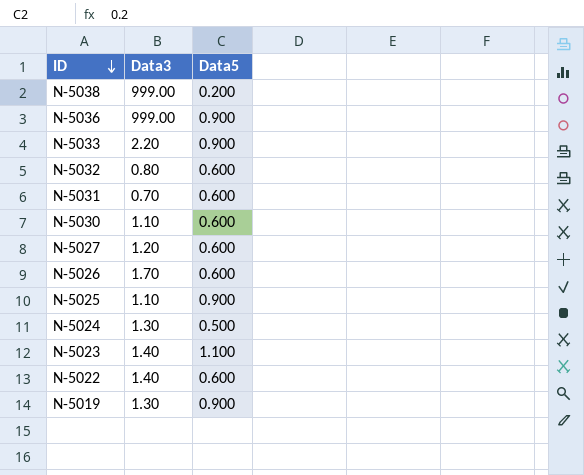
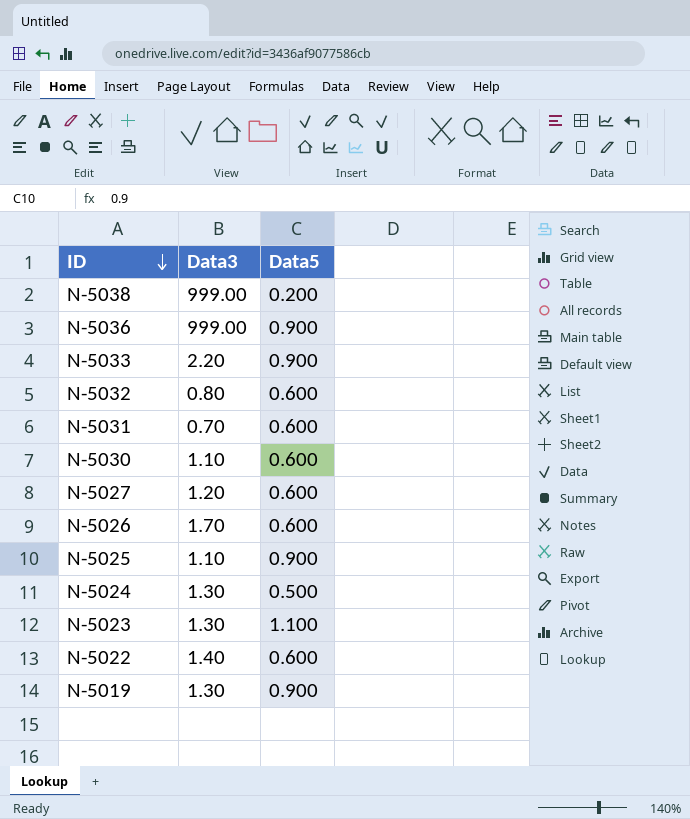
N-5023 | Data3: 1.40 -> 1.30

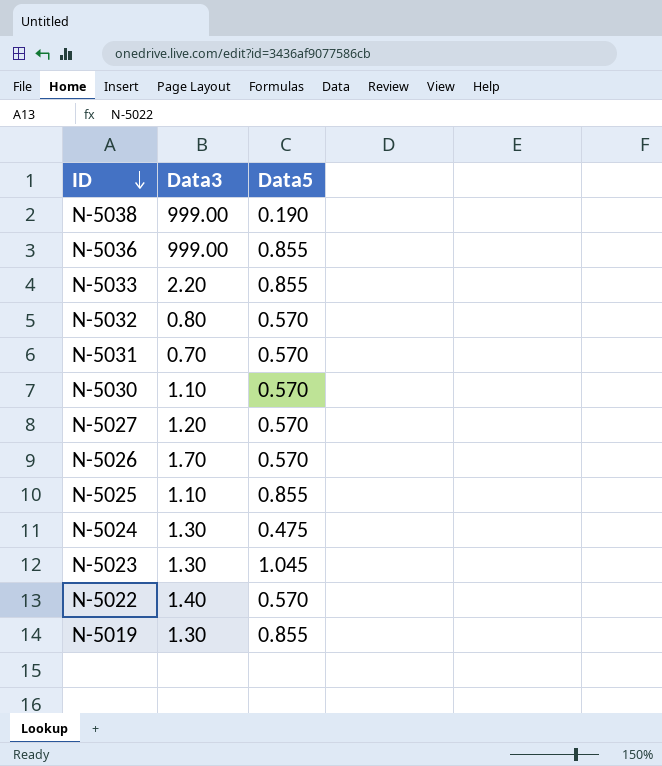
N-5038 | Data5: 0.200 -> 0.190
N-5036 | Data5: 0.900 -> 0.855
N-5033 | Data5: 0.900 -> 0.855
N-5032 | Data5: 0.600 -> 0.570
N-5031 | Data5: 0.600 -> 0.570
N-5030 | Data5: 0.600 -> 0.570
N-5027 | Data5: 0.600 -> 0.570
N-5026 | Data5: 0.600 -> 0.570
N-5025 | Data5: 0.900 -> 0.855
N-5024 | Data5: 0.500 -> 0.475
N-5023 | Data5: 1.100 -> 1.045
N-5022 | Data5: 0.600 -> 0.570
N-5019 | Data5: 0.900 -> 0.855

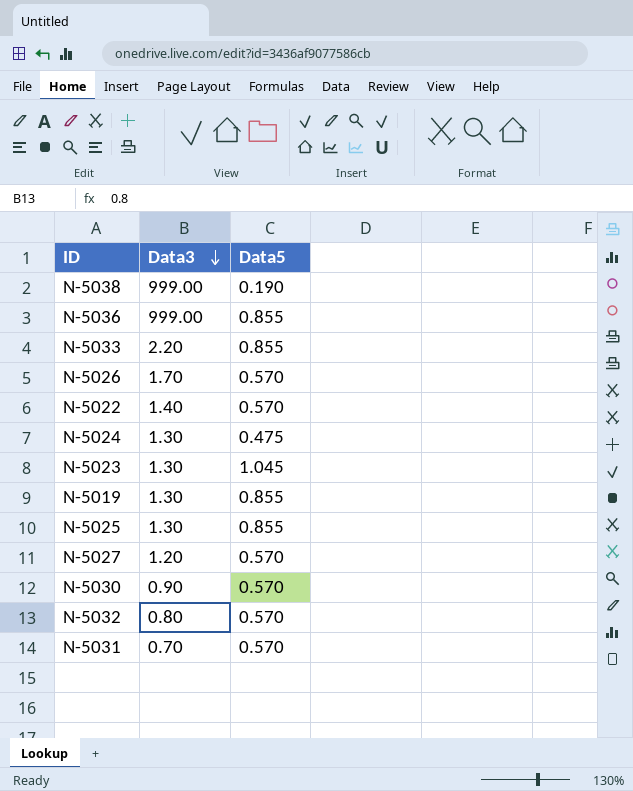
row order: ID descending -> Data3 descending
N-5025 | Data3: 1.10 -> 1.30
N-5030 | Data3: 1.10 -> 0.90

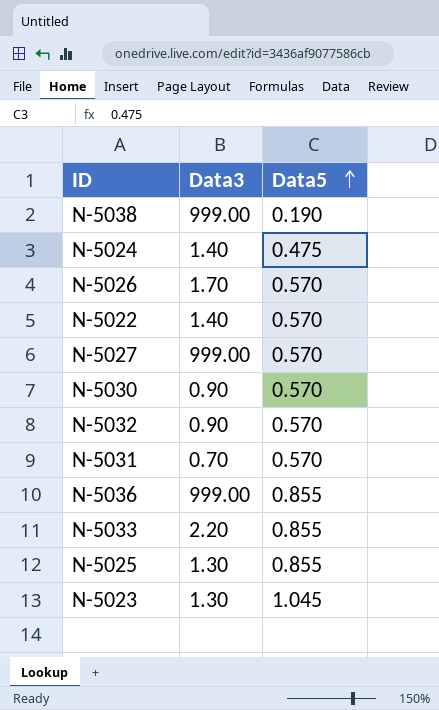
row order: Data3 descending -> Data5 ascending
row N-5019: 1.30 | 0.855 -> none
N-5024 | Data3: 1.30 -> 1.40
N-5027 | Data3: 1.20 -> 999.00
N-5032 | Data3: 0.80 -> 0.90

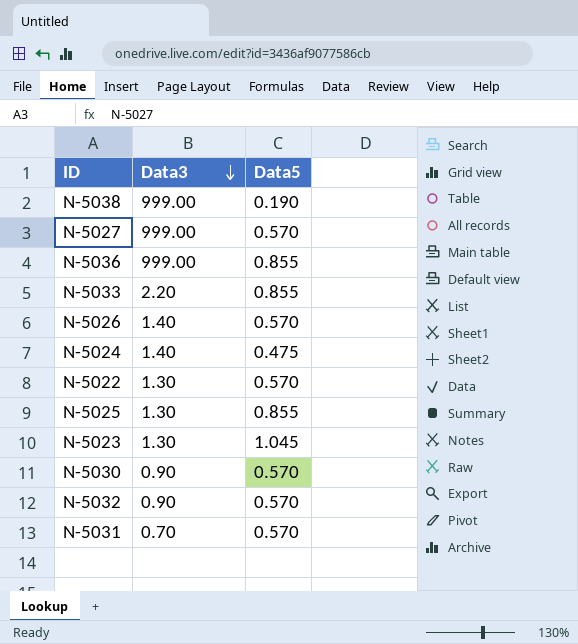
row order: Data5 ascending -> Data3 descending
N-5026 | Data3: 1.70 -> 1.40
N-5022 | Data3: 1.40 -> 1.30

